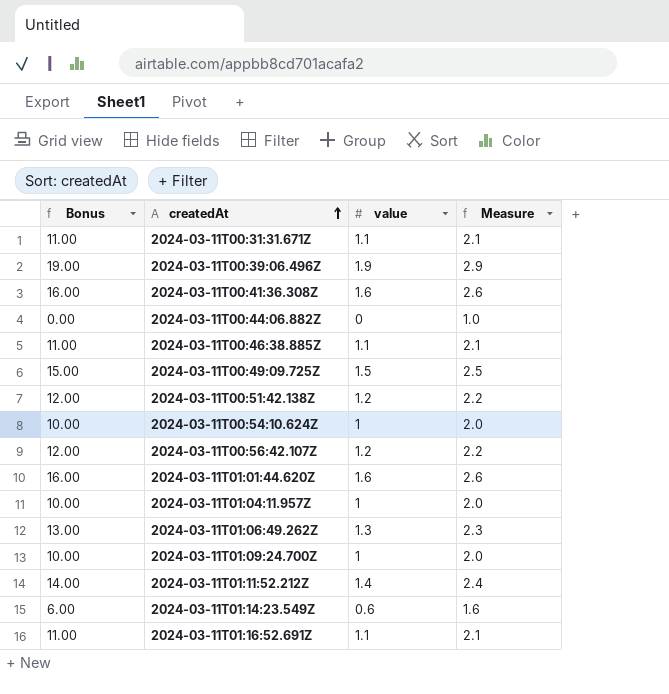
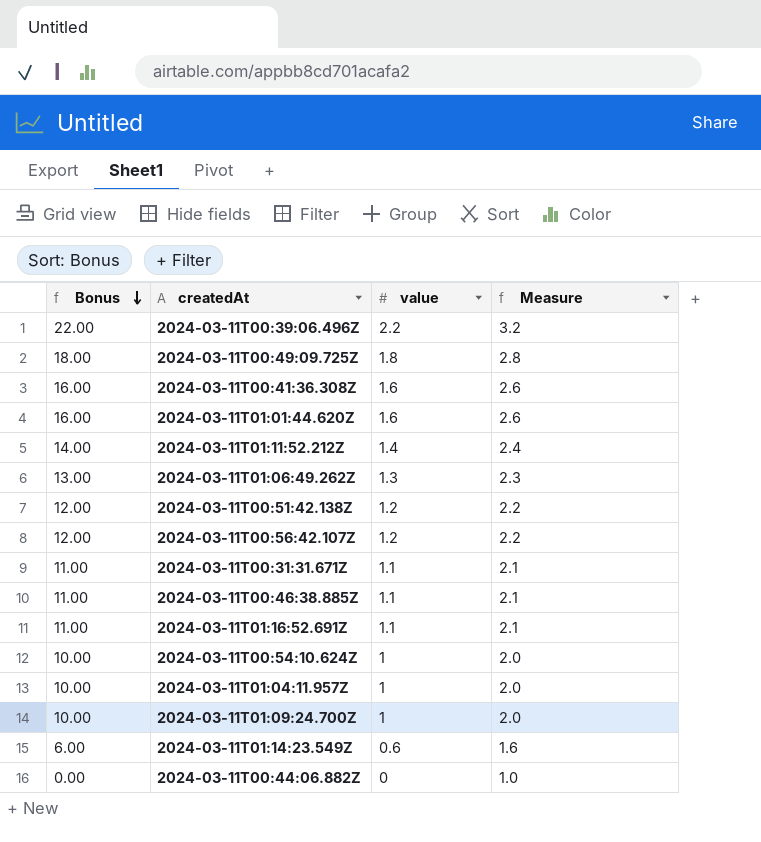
row order: createdAt ascending -> Bonus descending
2024-03-11T00:39:06.496Z | Bonus: 19.00 -> 22.00
2024-03-11T00:39:06.496Z | value: 1.9 -> 2.2
2024-03-11T00:39:06.496Z | Measure: 2.9 -> 3.2
2024-03-11T00:49:09.725Z | Bonus: 15.00 -> 18.00
2024-03-11T00:49:09.725Z | value: 1.5 -> 1.8
2024-03-11T00:49:09.725Z | Measure: 2.5 -> 2.8

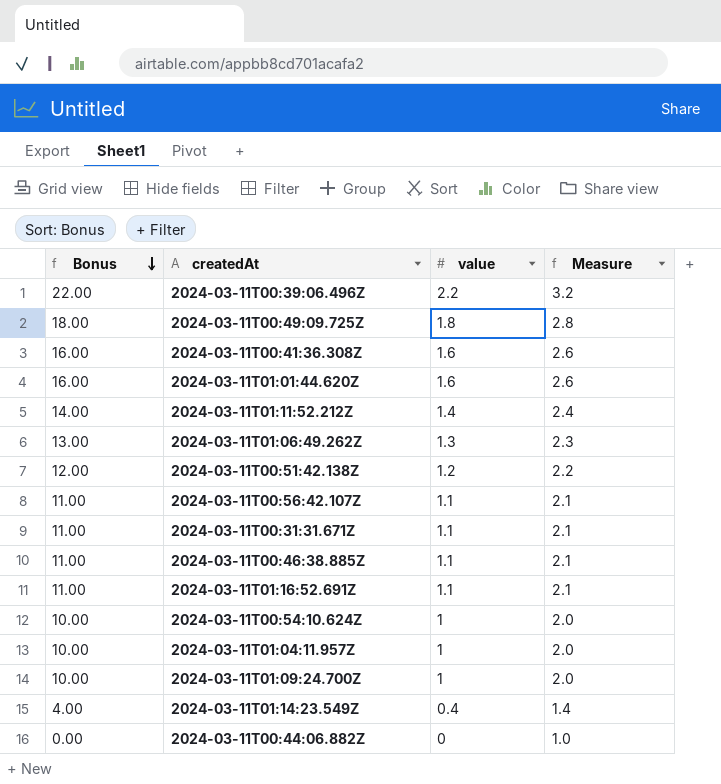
2024-03-11T00:56:42.107Z | Bonus: 12.00 -> 11.00
2024-03-11T00:56:42.107Z | value: 1.2 -> 1.1
2024-03-11T00:56:42.107Z | Measure: 2.2 -> 2.1
2024-03-11T01:14:23.549Z | Bonus: 6.00 -> 4.00
2024-03-11T01:14:23.549Z | value: 0.6 -> 0.4
2024-03-11T01:14:23.549Z | Measure: 1.6 -> 1.4

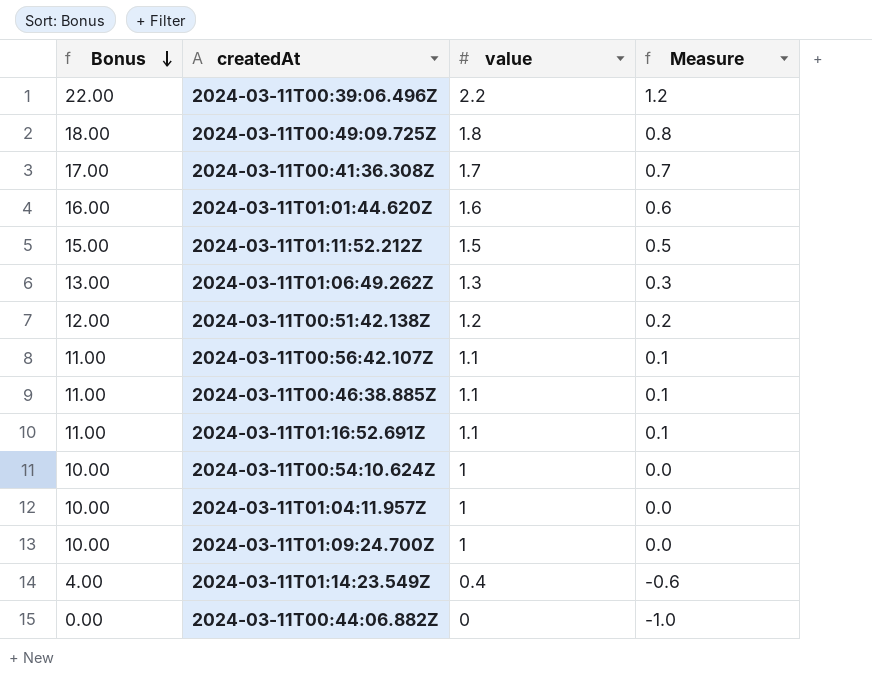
column Measure | formula: [value] + 1 -> [value] - 1
row 2024-03-11T00:31:31.671Z: 11.00 | 1.1 | 2.1 -> none
2024-03-11T00:41:36.308Z | Bonus: 16.00 -> 17.00
2024-03-11T00:41:36.308Z | value: 1.6 -> 1.7
2024-03-11T01:11:52.212Z | Bonus: 14.00 -> 15.00
2024-03-11T01:11:52.212Z | value: 1.4 -> 1.5

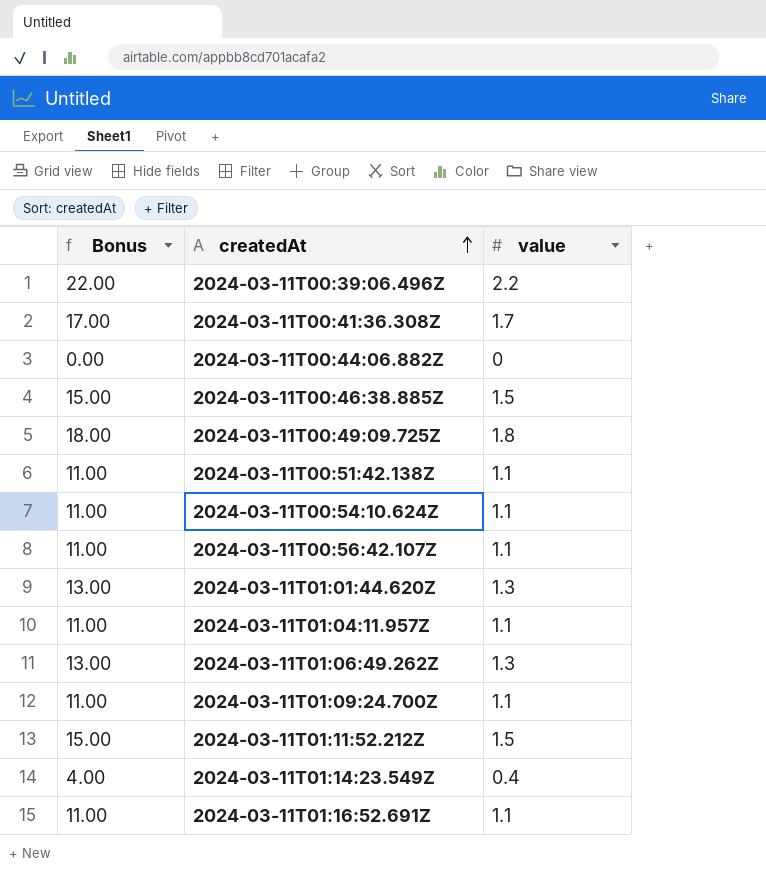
row order: Bonus descending -> createdAt ascending
column Measure | formula: [value] - 1 -> none
2024-03-11T00:46:38.885Z | Bonus: 11.00 -> 15.00
2024-03-11T00:46:38.885Z | value: 1.1 -> 1.5
2024-03-11T00:51:42.138Z | Bonus: 12.00 -> 11.00
2024-03-11T00:51:42.138Z | value: 1.2 -> 1.1
2024-03-11T00:54:10.624Z | Bonus: 10.00 -> 11.00
2024-03-11T00:54:10.624Z | value: 1 -> 1.1
2024-03-11T01:01:44.620Z | Bonus: 16.00 -> 13.00
2024-03-11T01:01:44.620Z | value: 1.6 -> 1.3
2024-03-11T01:04:11.957Z | Bonus: 10.00 -> 11.00
2024-03-11T01:04:11.957Z | value: 1 -> 1.1
2024-03-11T01:09:24.700Z | Bonus: 10.00 -> 11.00
2024-03-11T01:09:24.700Z | value: 1 -> 1.1

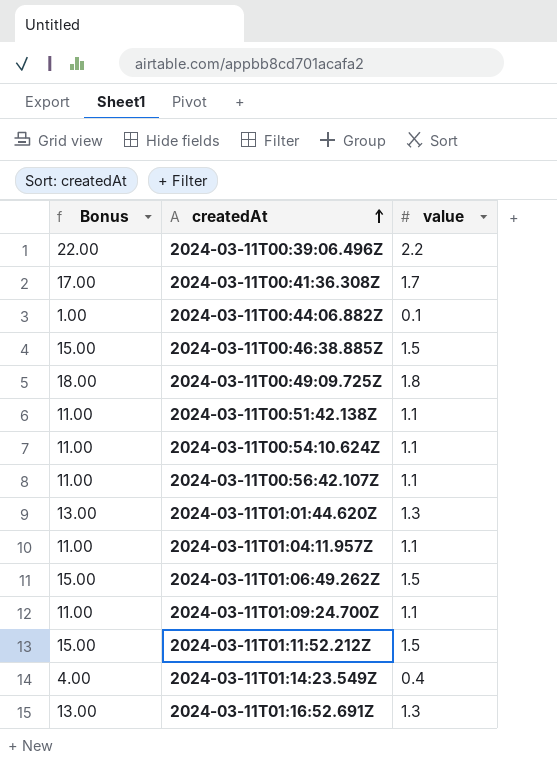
2024-03-11T00:44:06.882Z | Bonus: 0.00 -> 1.00
2024-03-11T00:44:06.882Z | value: 0 -> 0.1
2024-03-11T01:06:49.262Z | Bonus: 13.00 -> 15.00
2024-03-11T01:06:49.262Z | value: 1.3 -> 1.5
2024-03-11T01:16:52.691Z | Bonus: 11.00 -> 13.00
2024-03-11T01:16:52.691Z | value: 1.1 -> 1.3

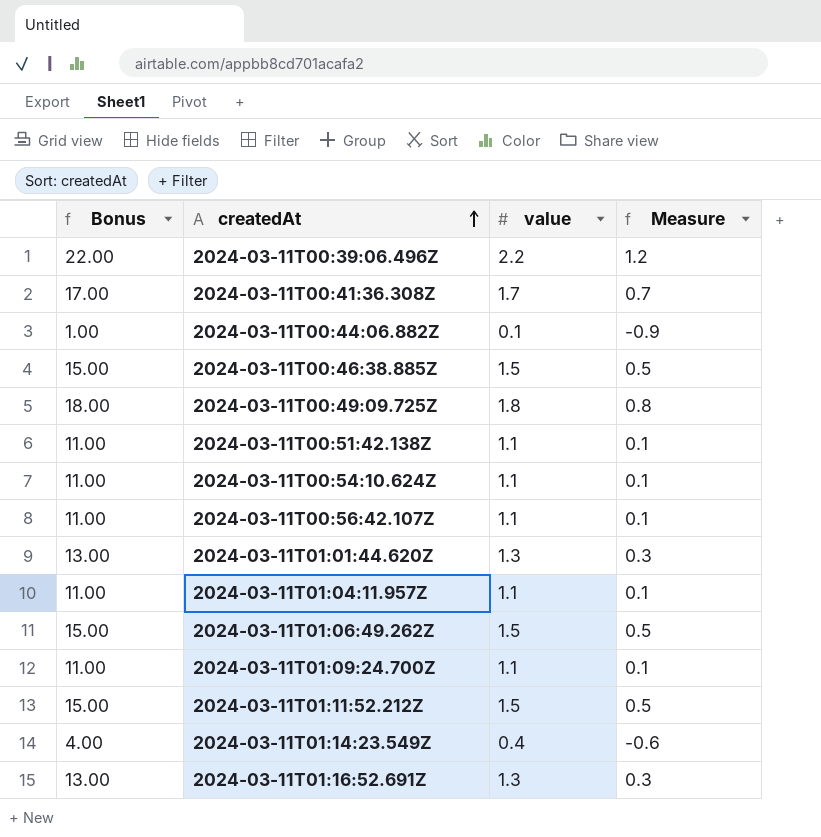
column Measure | formula: none -> [value] - 1

